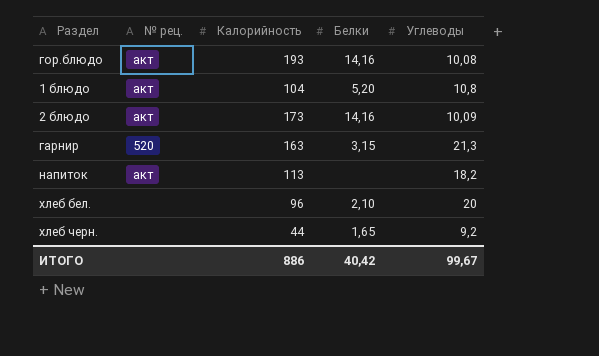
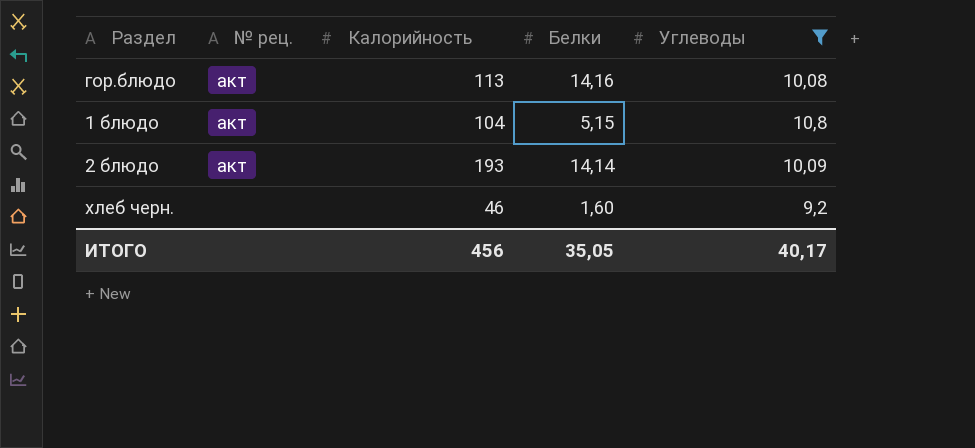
filter: none -> Углеводы <= 10,8
гор.блюдо | Калорийность: 193 -> 113
1 блюдо | Белки: 5,20 -> 5,15
2 блюдо | Калорийность: 173 -> 193
2 блюдо | Белки: 14,16 -> 14,14
хлеб черн. | Калорийность: 44 -> 46
хлеб черн. | Белки: 1,65 -> 1,60
ИТОГО | Калорийность: 886 -> 456
ИТОГО | Белки: 40,42 -> 35,05
ИТОГО | Углеводы: 99,67 -> 40,17

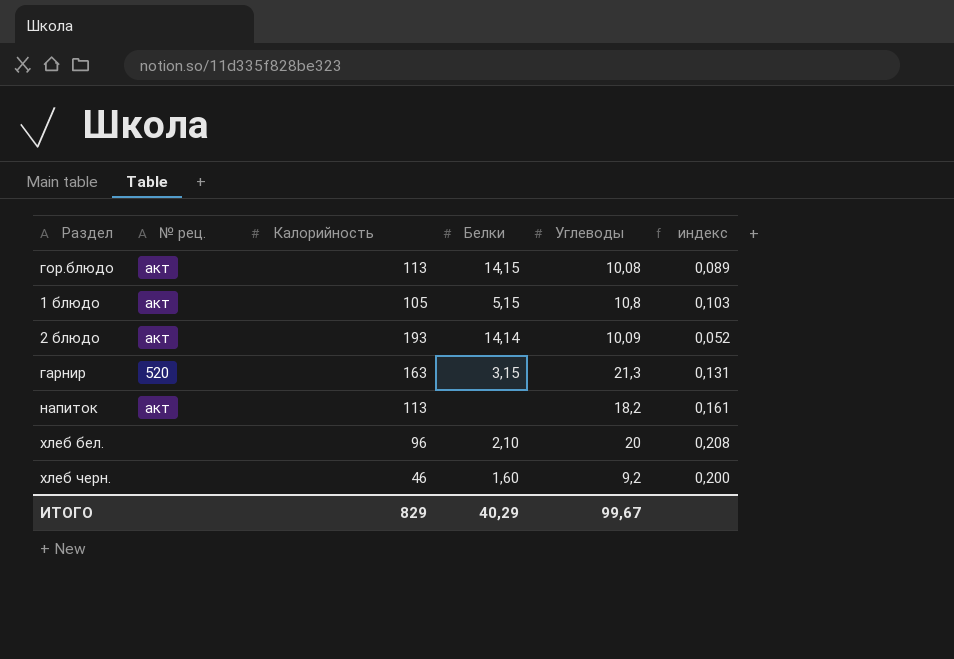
filter: Углеводы <= 10,8 -> none
column индекс | formula: none -> [Углеводы] / [Калорийность]
гор.блюдо | Белки: 14,16 -> 14,15
1 блюдо | Калорийность: 104 -> 105
ИТОГО | Калорийность: 456 -> 829
ИТОГО | Белки: 35,05 -> 40,29
ИТОГО | Углеводы: 40,17 -> 99,67

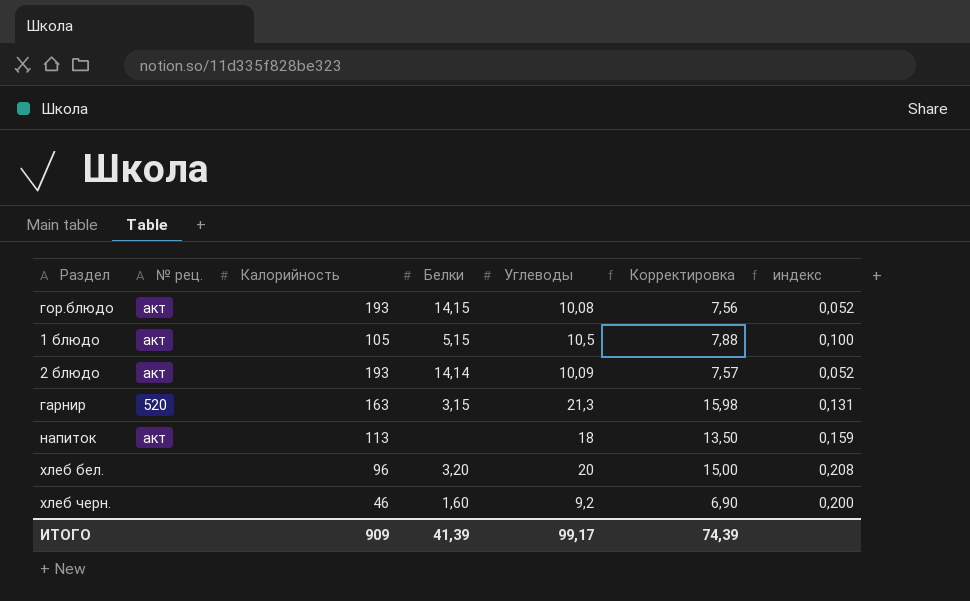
column Корректировка | formula: none -> [Углеводы] * 0,75
гор.блюдо | Калорийность: 113 -> 193
гор.блюдо | индекс: 0,089 -> 0,052
1 блюдо | Углеводы: 10,8 -> 10,5
1 блюдо | индекс: 0,103 -> 0,100
напиток | Углеводы: 18,2 -> 18
напиток | индекс: 0,161 -> 0,159
хлеб бел. | Белки: 2,10 -> 3,20
ИТОГО | Калорийность: 829 -> 909
ИТОГО | Белки: 40,29 -> 41,39
ИТОГО | Углеводы: 99,67 -> 99,17

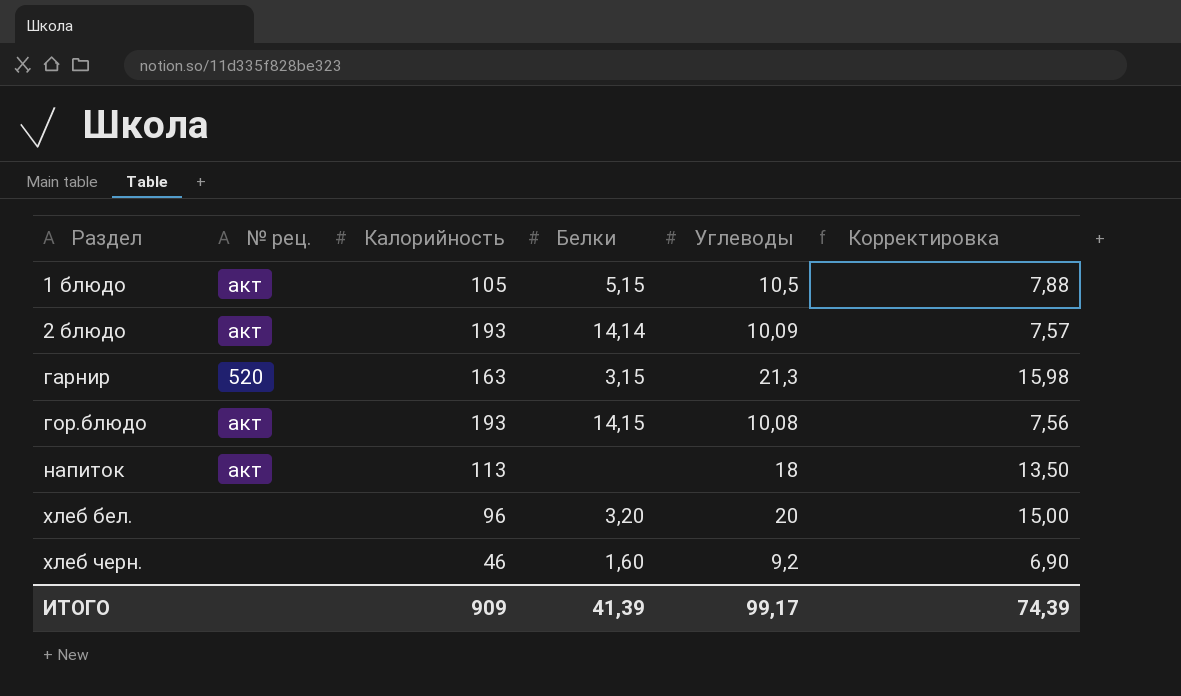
row order: none -> Раздел ascending
column индекс | formula: [Углеводы] / [Калорийность] -> none

